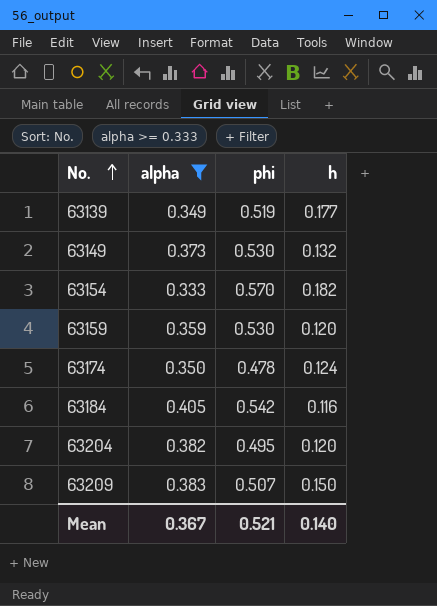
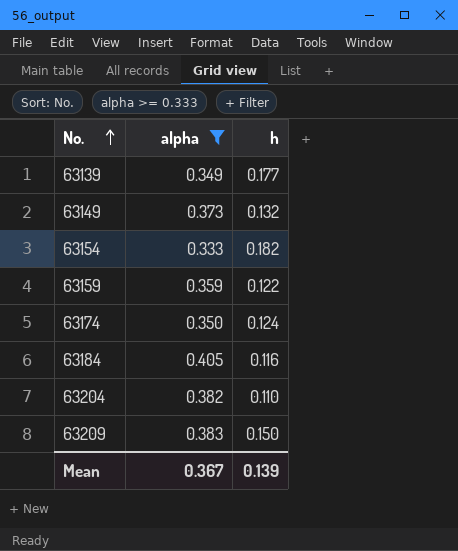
column phi | position: 3 -> none
63159 | h: 0.120 -> 0.122
63204 | h: 0.120 -> 0.110
Mean | h: 0.140 -> 0.139

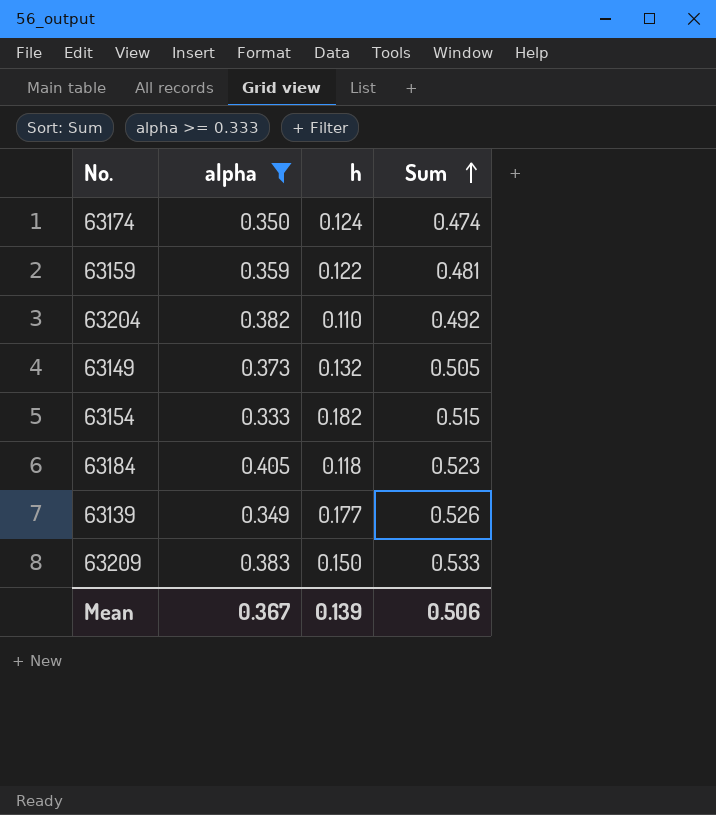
row order: No. ascending -> Sum ascending
column Sum | formula: none -> [alpha] + [h]
63184 | h: 0.116 -> 0.118

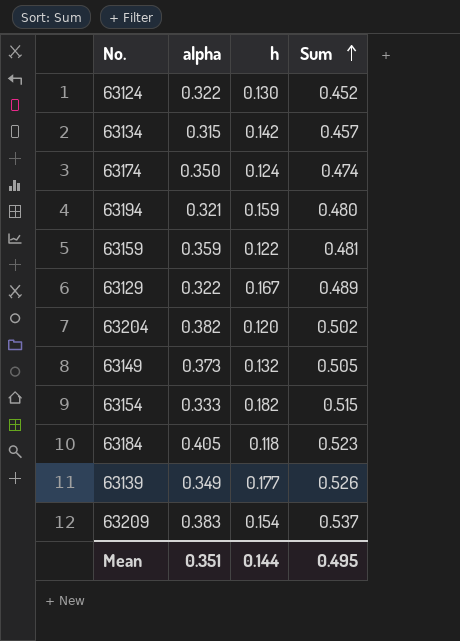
filter: alpha >= 0.333 -> none
63204 | h: 0.110 -> 0.120
63204 | Sum: 0.492 -> 0.502
63209 | h: 0.150 -> 0.154
63209 | Sum: 0.533 -> 0.537
Mean | alpha: 0.367 -> 0.351
Mean | h: 0.139 -> 0.144
Mean | Sum: 0.506 -> 0.495

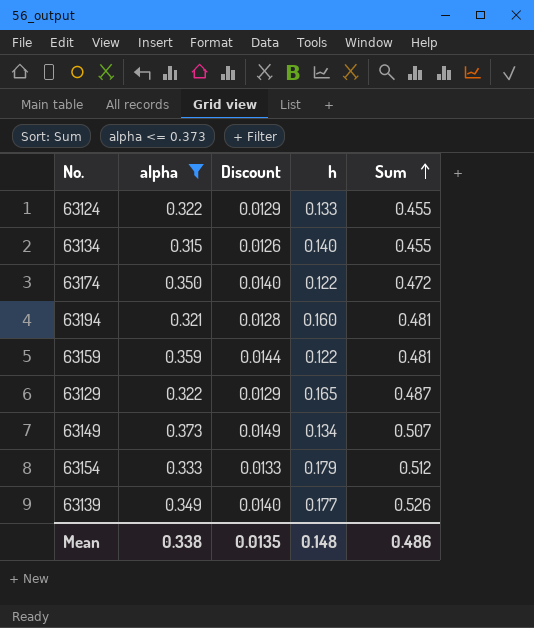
filter: none -> alpha <= 0.373
column Discount | formula: none -> [alpha] * 0.04
63124 | h: 0.130 -> 0.133
63124 | Sum: 0.452 -> 0.455
63134 | h: 0.142 -> 0.140
63134 | Sum: 0.457 -> 0.455
63174 | h: 0.124 -> 0.122
63174 | Sum: 0.474 -> 0.472
63194 | h: 0.159 -> 0.160
63194 | Sum: 0.480 -> 0.481
63129 | h: 0.167 -> 0.165
63129 | Sum: 0.489 -> 0.487
63149 | h: 0.132 -> 0.134
63149 | Sum: 0.505 -> 0.507
63154 | h: 0.182 -> 0.179
63154 | Sum: 0.515 -> 0.512
Mean | alpha: 0.351 -> 0.338
Mean | h: 0.144 -> 0.148
Mean | Sum: 0.495 -> 0.486

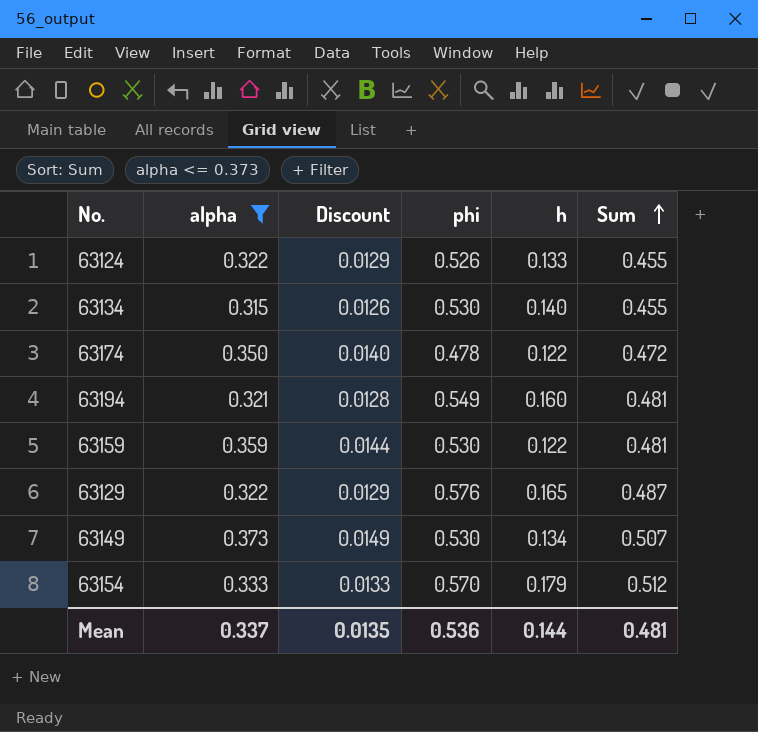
column phi | position: none -> 4
row 63139: 0.349 | 0.0140 | 0.177 | 0.526 -> none
Mean | alpha: 0.338 -> 0.337
Mean | h: 0.148 -> 0.144
Mean | Sum: 0.486 -> 0.481

